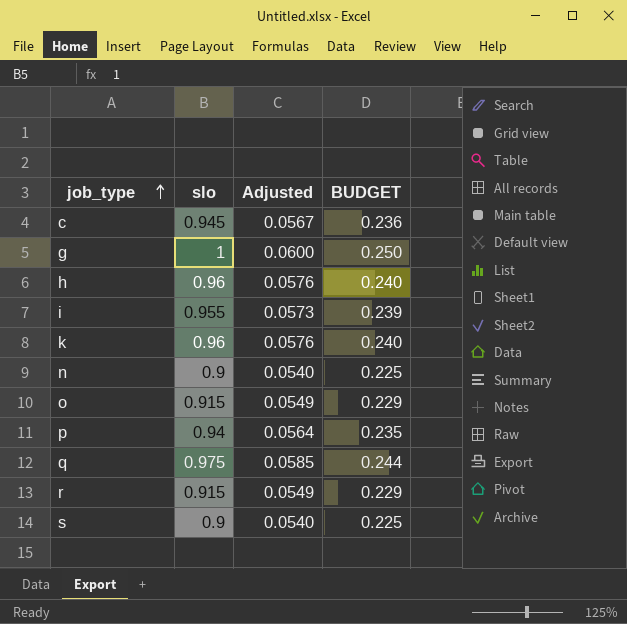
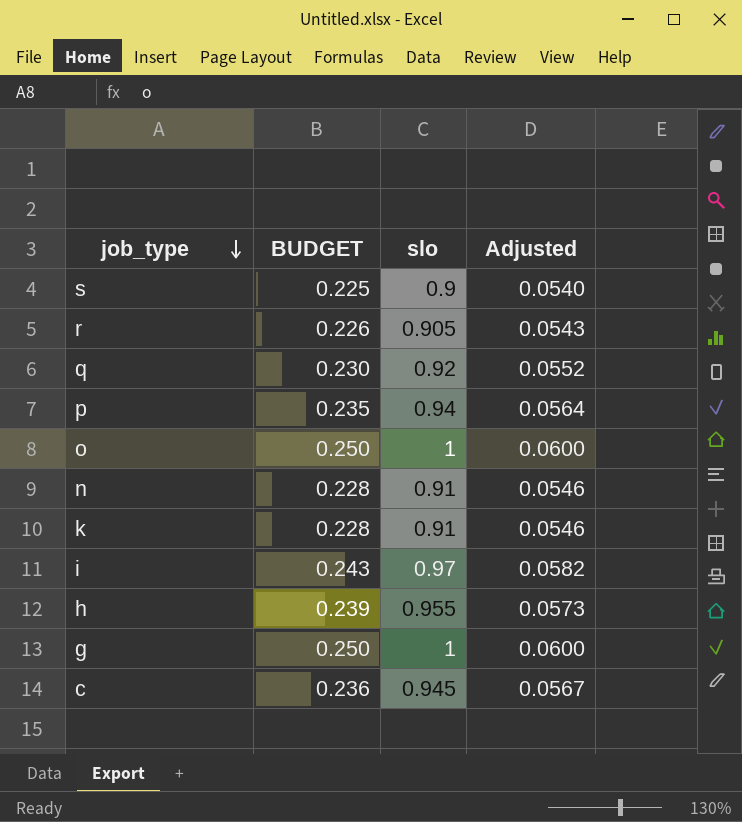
row order: job_type ascending -> job_type descending
column BUDGET | position: 4 -> 2
r | BUDGET: 0.229 -> 0.226
r | slo: 0.915 -> 0.905
r | Adjusted: 0.0549 -> 0.0543
q | BUDGET: 0.244 -> 0.230
q | slo: 0.975 -> 0.92
q | Adjusted: 0.0585 -> 0.0552
o | BUDGET: 0.229 -> 0.250
o | slo: 0.915 -> 1
o | Adjusted: 0.0549 -> 0.0600
n | BUDGET: 0.225 -> 0.228
n | slo: 0.9 -> 0.91
n | Adjusted: 0.0540 -> 0.0546
k | BUDGET: 0.240 -> 0.228
k | slo: 0.96 -> 0.91
k | Adjusted: 0.0576 -> 0.0546
i | BUDGET: 0.239 -> 0.243
i | slo: 0.955 -> 0.97
i | Adjusted: 0.0573 -> 0.0582
h | BUDGET: 0.240 -> 0.239
h | slo: 0.96 -> 0.955
h | Adjusted: 0.0576 -> 0.0573

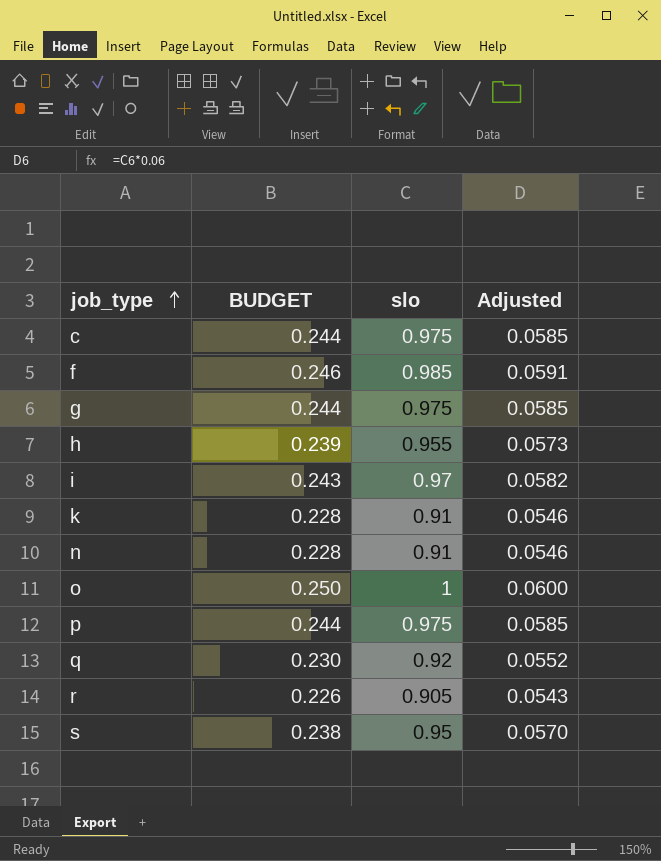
row order: job_type descending -> job_type ascending
c | BUDGET: 0.236 -> 0.244
c | slo: 0.945 -> 0.975
c | Adjusted: 0.0567 -> 0.0585
row f: none -> 0.246 | 0.985 | 0.0591
g | BUDGET: 0.250 -> 0.244
g | slo: 1 -> 0.975
g | Adjusted: 0.0600 -> 0.0585
p | BUDGET: 0.235 -> 0.244
p | slo: 0.94 -> 0.975
p | Adjusted: 0.0564 -> 0.0585
s | BUDGET: 0.225 -> 0.238
s | slo: 0.9 -> 0.95
s | Adjusted: 0.0540 -> 0.0570

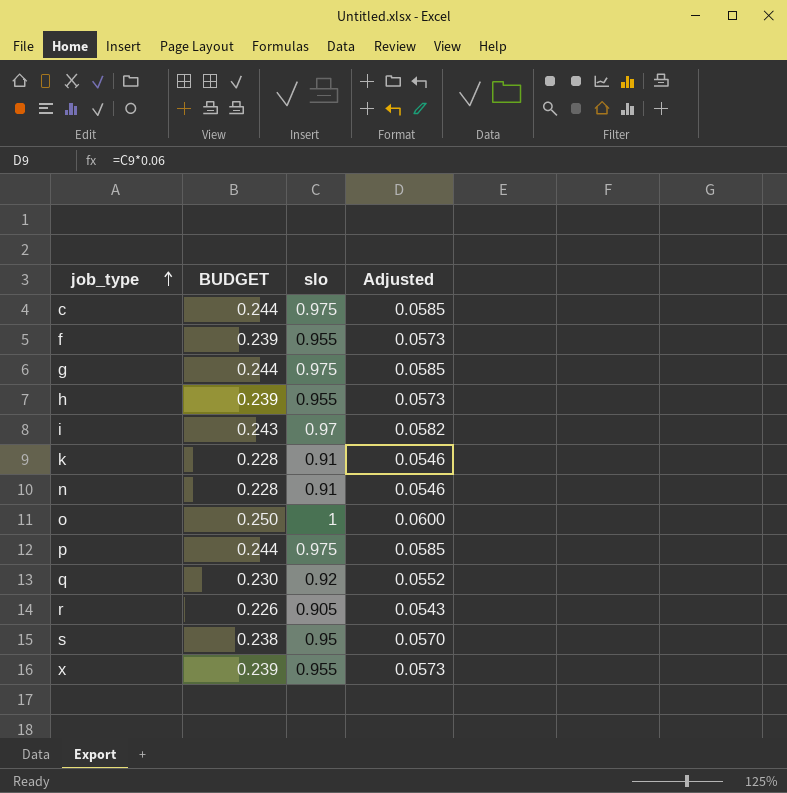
f | BUDGET: 0.246 -> 0.239
f | slo: 0.985 -> 0.955
f | Adjusted: 0.0591 -> 0.0573
row x: none -> 0.239 | 0.955 | 0.0573

